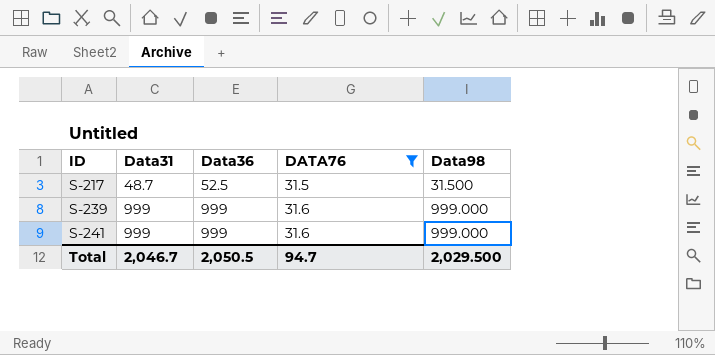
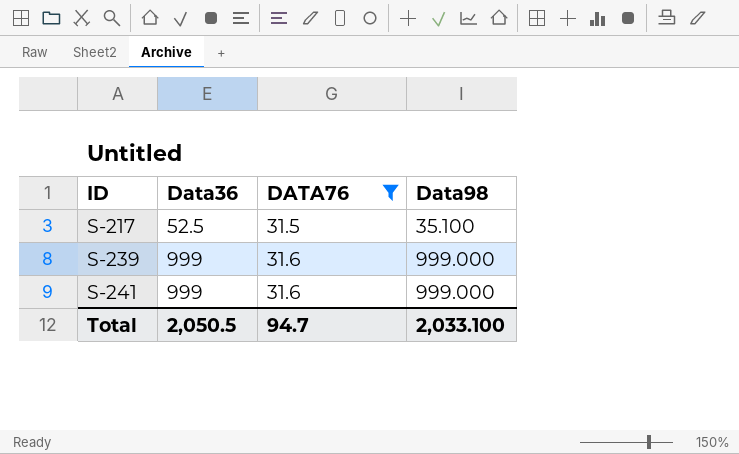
column Data31 | position: 2 -> none
S-217 | Data98: 31.500 -> 35.100
Total | Data98: 2,029.500 -> 2,033.100

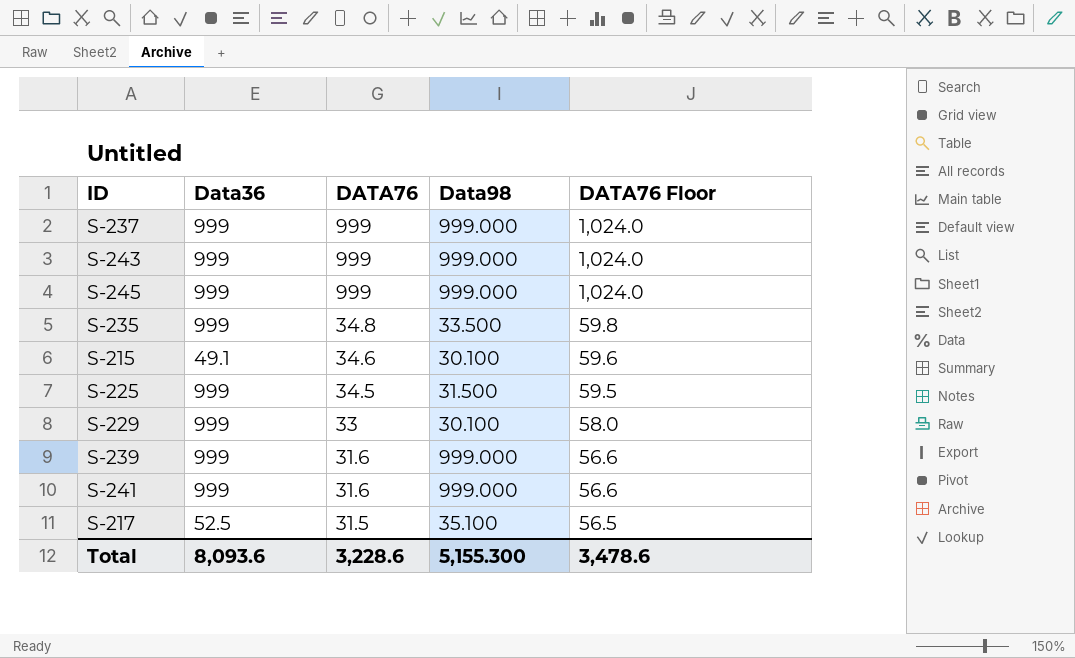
filter: DATA76 <= 31.6 -> none
row order: ID ascending -> DATA76 descending
column DATA76 Floor | formula: none -> [DATA76] + 25
Total | Data36: 2,050.5 -> 8,093.6
Total | DATA76: 94.7 -> 3,228.6
Total | Data98: 2,033.100 -> 5,155.300

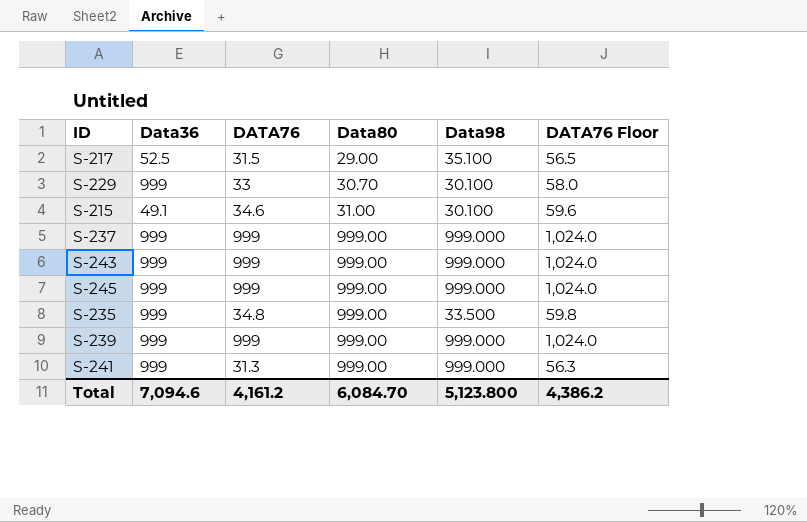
row order: DATA76 descending -> Data80 ascending
column Data80 | position: none -> 4
row S-225: 999 | 34.5 | 31.500 | 59.5 -> none
S-239 | DATA76: 31.6 -> 999
S-239 | DATA76 Floor: 56.6 -> 1,024.0
S-241 | DATA76: 31.6 -> 31.3
S-241 | DATA76 Floor: 56.6 -> 56.3
Total | Data36: 8,093.6 -> 7,094.6
Total | DATA76: 3,228.6 -> 4,161.2
Total | Data98: 5,155.300 -> 5,123.800
Total | DATA76 Floor: 3,478.6 -> 4,386.2

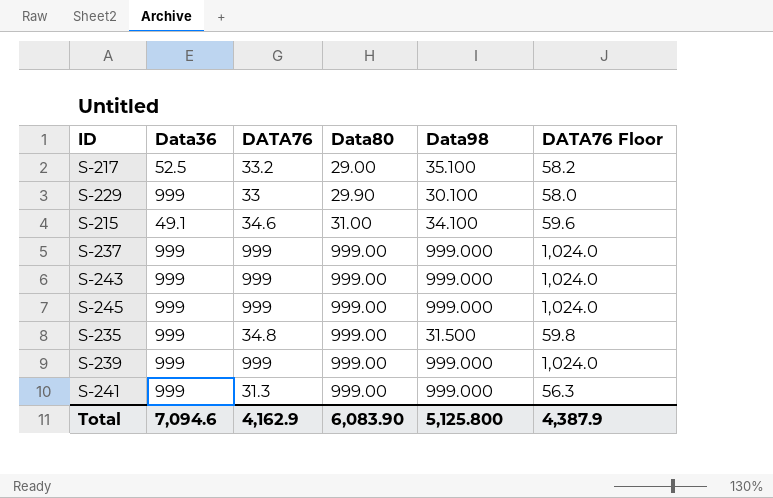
S-217 | DATA76: 31.5 -> 33.2
S-217 | DATA76 Floor: 56.5 -> 58.2
S-229 | Data80: 30.70 -> 29.90
S-215 | Data98: 30.100 -> 34.100
S-235 | Data98: 33.500 -> 31.500
Total | DATA76: 4,161.2 -> 4,162.9
Total | Data80: 6,084.70 -> 6,083.90
Total | Data98: 5,123.800 -> 5,125.800
Total | DATA76 Floor: 4,386.2 -> 4,387.9

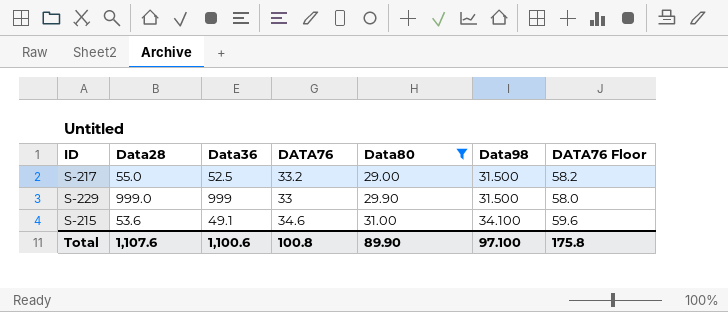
filter: none -> Data80 != 999.00
column Data28 | position: none -> 2
S-217 | Data98: 35.100 -> 31.500
S-229 | Data98: 30.100 -> 31.500
Total | Data36: 7,094.6 -> 1,100.6
Total | DATA76: 4,162.9 -> 100.8
Total | Data80: 6,083.90 -> 89.90
Total | Data98: 5,125.800 -> 97.100
Total | DATA76 Floor: 4,387.9 -> 175.8

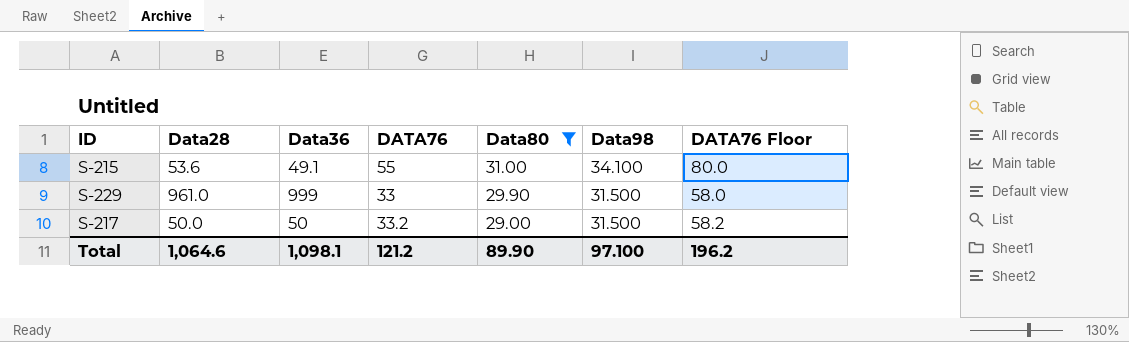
row order: Data80 ascending -> Data80 descending
S-215 | DATA76: 34.6 -> 55
S-215 | DATA76 Floor: 59.6 -> 80.0
S-229 | Data28: 999.0 -> 961.0
S-217 | Data28: 55.0 -> 50.0
S-217 | Data36: 52.5 -> 50
Total | Data28: 1,107.6 -> 1,064.6
Total | Data36: 1,100.6 -> 1,098.1
Total | DATA76: 100.8 -> 121.2
Total | DATA76 Floor: 175.8 -> 196.2

